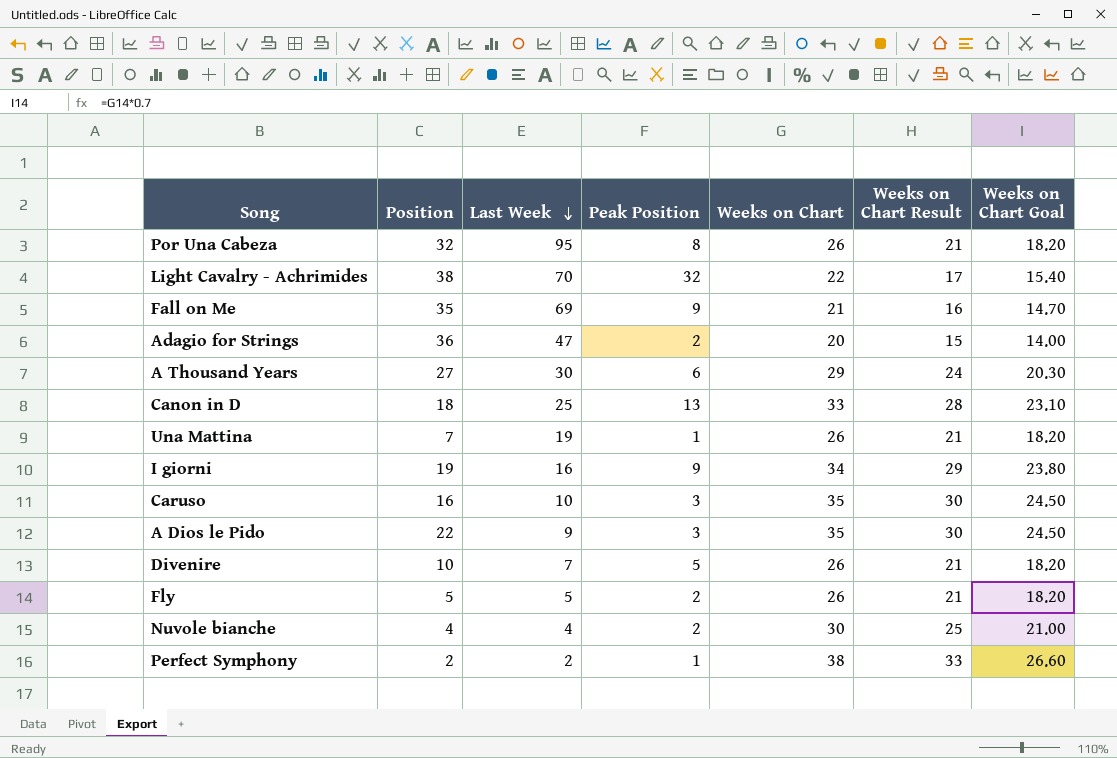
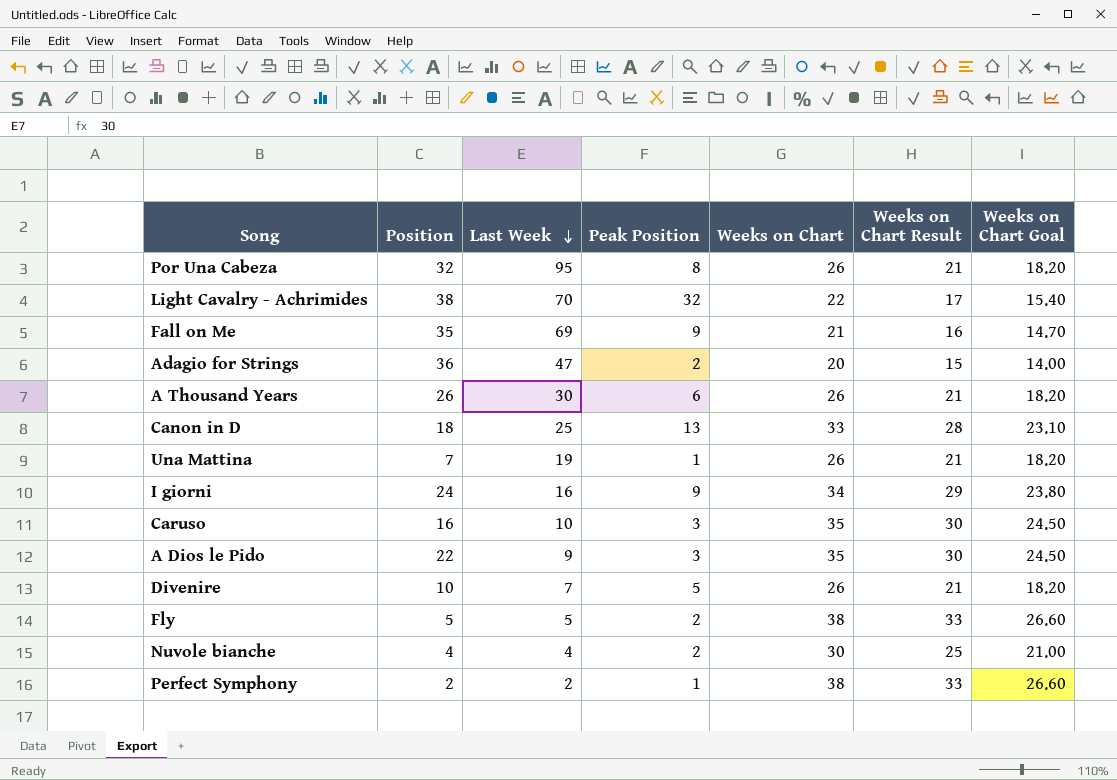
A Thousand Years | Position: 27 -> 26
A Thousand Years | Weeks on Chart: 29 -> 26
A Thousand Years | Weeks on Chart Result: 24 -> 21
A Thousand Years | Weeks on Chart Goal: 20.30 -> 18.20
I giorni | Position: 19 -> 24
Fly | Weeks on Chart: 26 -> 38
Fly | Weeks on Chart Result: 21 -> 33
Fly | Weeks on Chart Goal: 18.20 -> 26.60

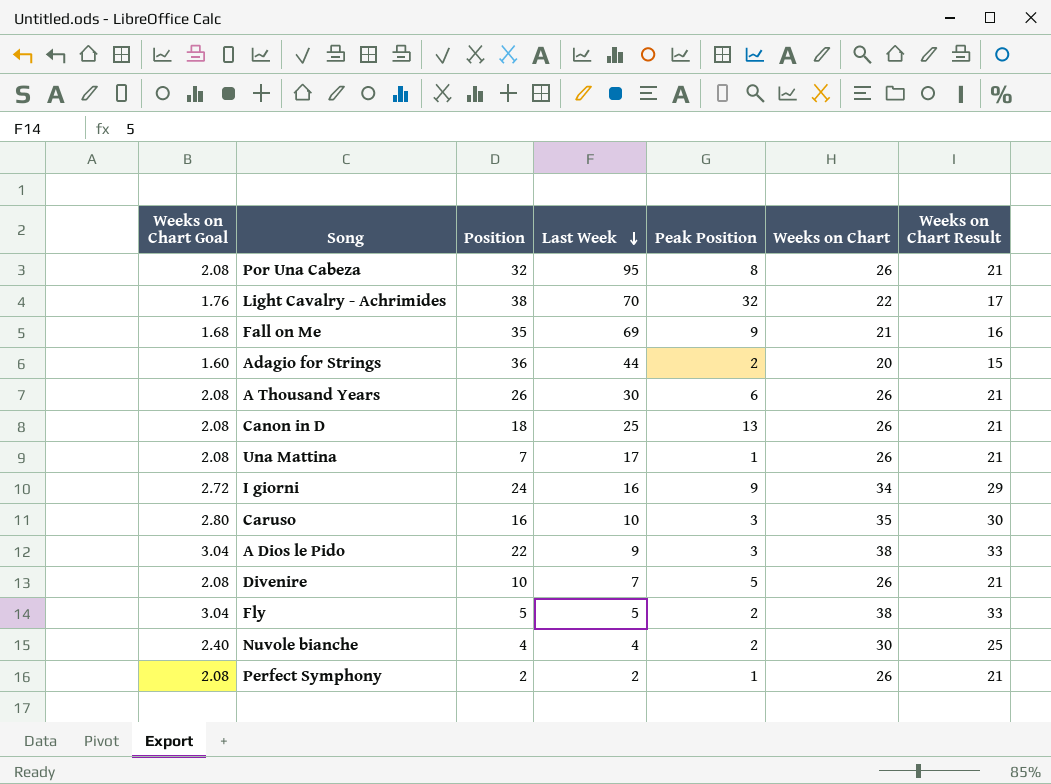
column Weeks on Chart Goal | formula: [Weeks on Chart] * 0.7 -> [Weeks on Chart] * 0.08
column Weeks on Chart Goal | position: 7 -> 1
Adagio for Strings | Last Week: 47 -> 44
Canon in D | Weeks on Chart: 33 -> 26
Canon in D | Weeks on Chart Result: 28 -> 21
Una Mattina | Last Week: 19 -> 17
A Dios le Pido | Weeks on Chart: 35 -> 38
A Dios le Pido | Weeks on Chart Result: 30 -> 33
Perfect Symphony | Weeks on Chart: 38 -> 26
Perfect Symphony | Weeks on Chart Result: 33 -> 21

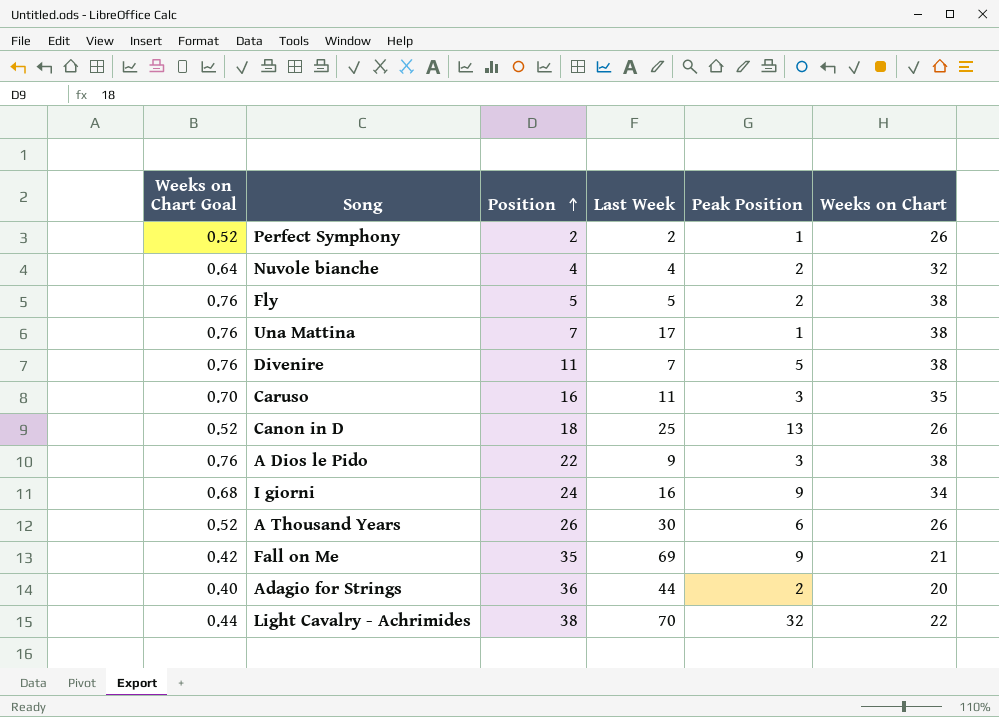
row order: Last Week descending -> Position ascending
column Weeks on Chart Result | formula: [Weeks on Chart] - 5 -> none
column Weeks on Chart Goal | formula: [Weeks on Chart] * 0.08 -> [Weeks on Chart] * 0.02
row Por Una Cabeza: 2.08 | 32 | 95 | 8 | 26 | 21 -> none
Nuvole bianche | Weeks on Chart: 30 -> 32
Una Mattina | Weeks on Chart: 26 -> 38
Divenire | Position: 10 -> 11
Divenire | Weeks on Chart: 26 -> 38
Caruso | Last Week: 10 -> 11

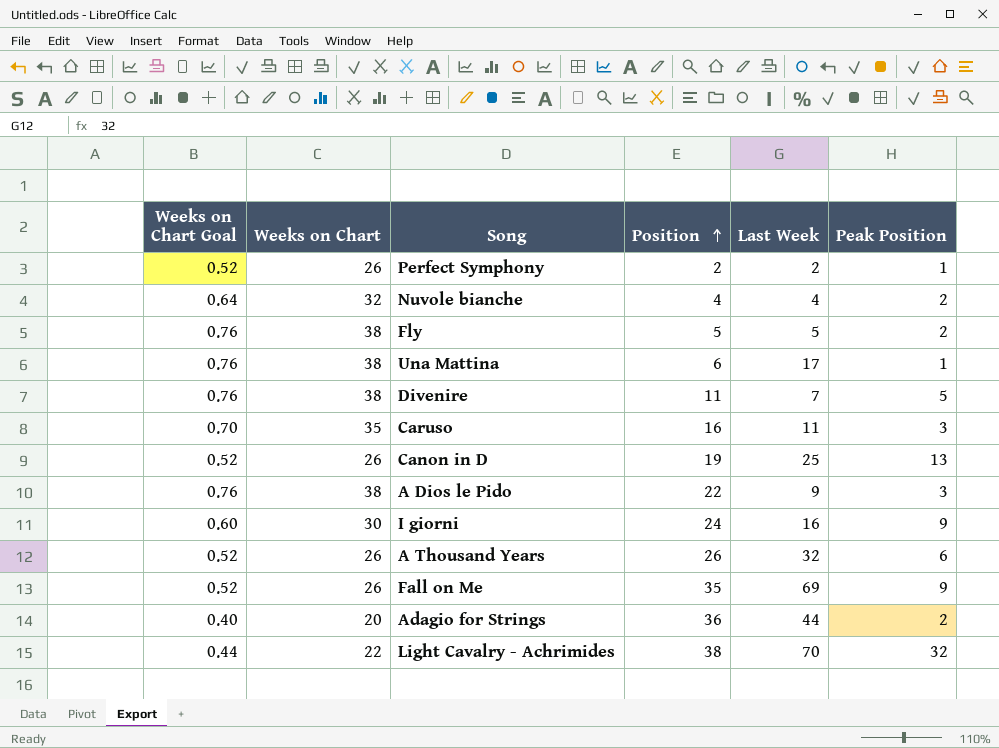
column Weeks on Chart | position: 6 -> 2
Una Mattina | Position: 7 -> 6
Canon in D | Position: 18 -> 19
I giorni | Weeks on Chart Goal: 0.68 -> 0.60
I giorni | Weeks on Chart: 34 -> 30
A Thousand Years | Last Week: 30 -> 32
Fall on Me | Weeks on Chart Goal: 0.42 -> 0.52
Fall on Me | Weeks on Chart: 21 -> 26

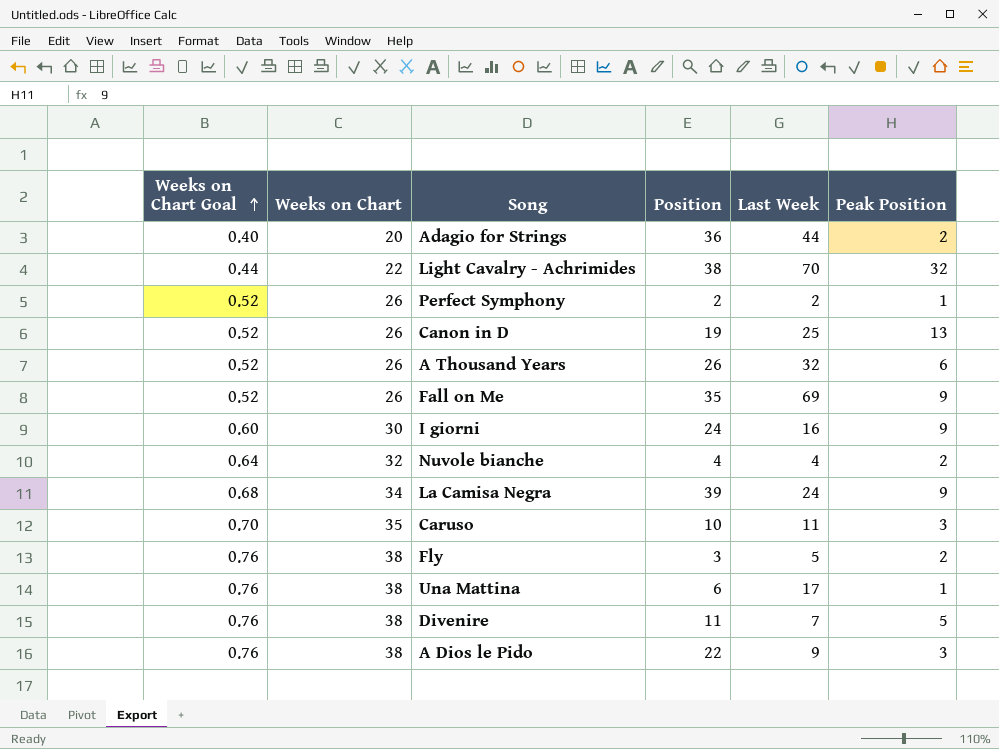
row order: Position ascending -> Weeks on Chart Goal ascending
row La Camisa Negra: none -> 0.68 | 34 | 39 | 24 | 9
Caruso | Position: 16 -> 10
Fly | Position: 5 -> 3

